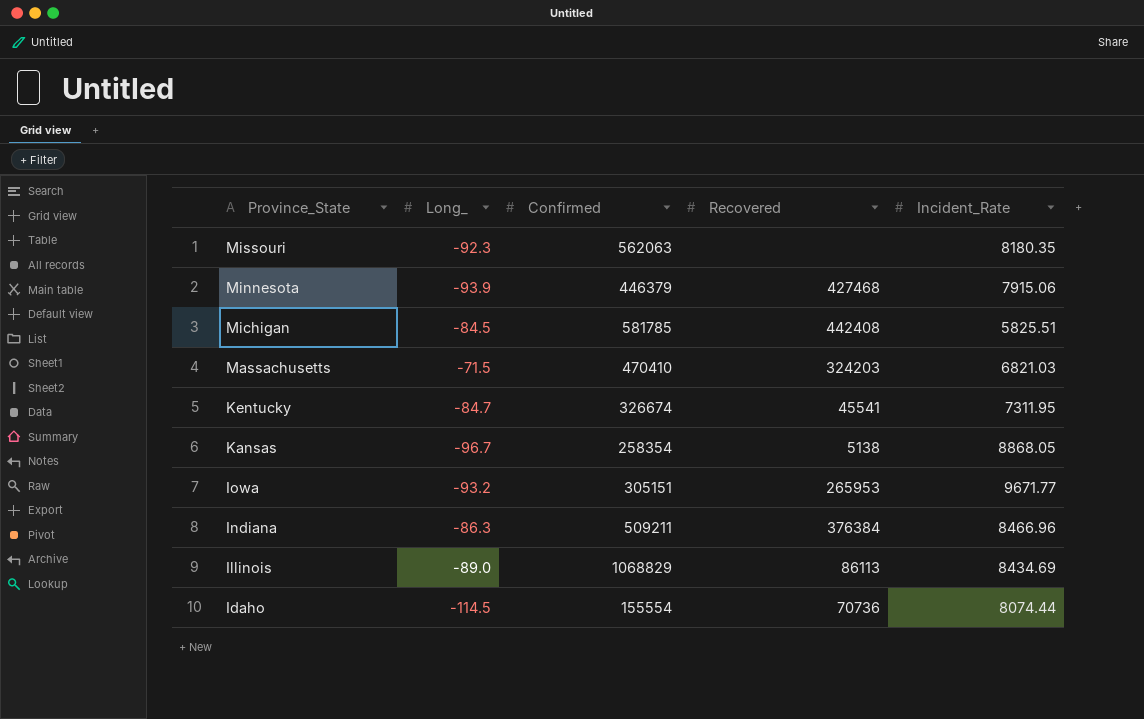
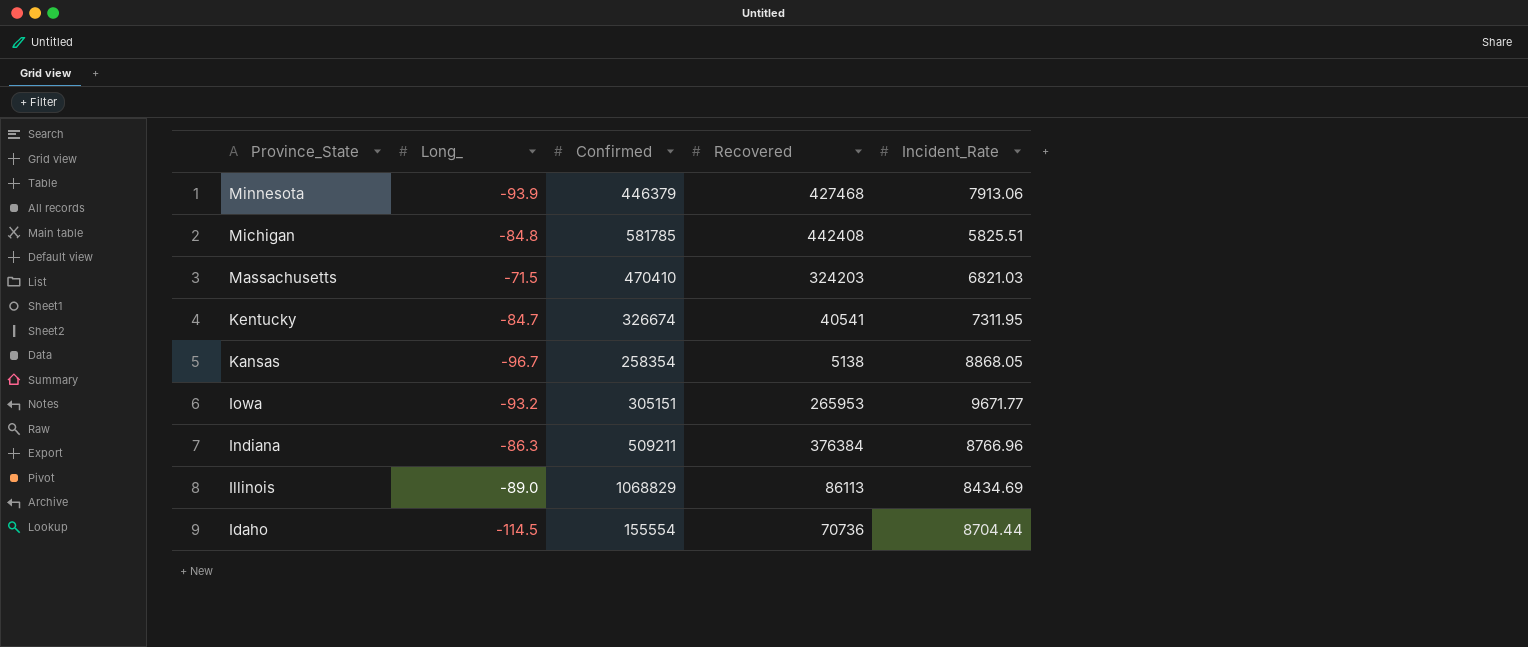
row Missouri: -92.3 | 562063 | none | 8180.35 -> none
Minnesota | Incident_Rate: 7915.06 -> 7913.06
Michigan | Long_: -84.5 -> -84.8
Kentucky | Recovered: 45541 -> 40541
Indiana | Incident_Rate: 8466.96 -> 8766.96
Idaho | Incident_Rate: 8074.44 -> 8704.44

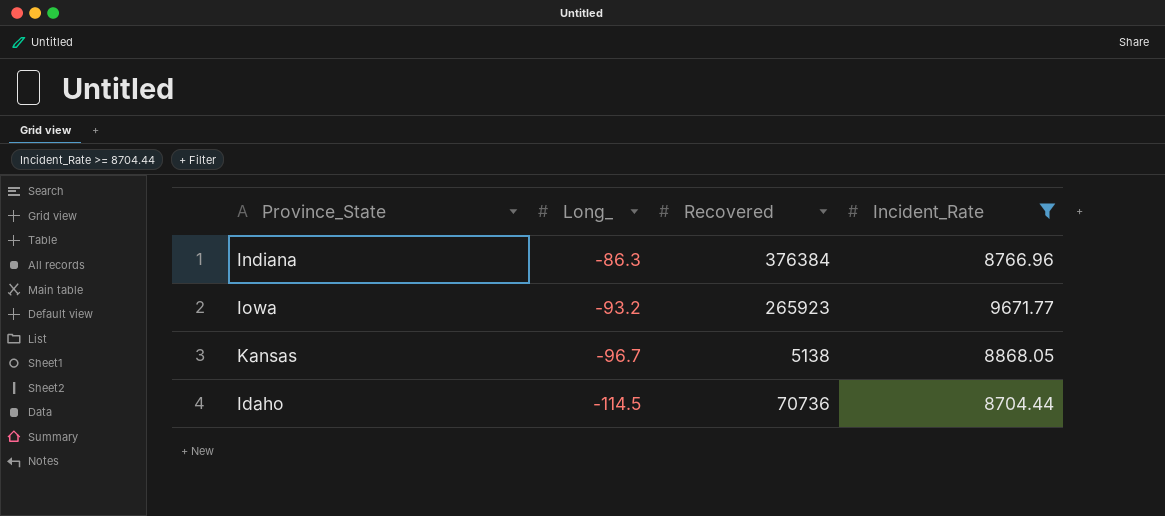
filter: none -> Incident_Rate >= 8704.44
row order: Province_State descending -> Long_ descending
column Confirmed | position: 3 -> none
Iowa | Recovered: 265953 -> 265923

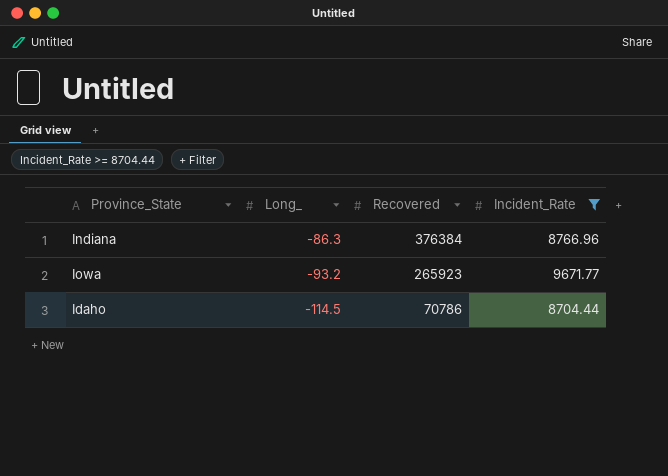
row Kansas: -96.7 | 5138 | 8868.05 -> none
Idaho | Recovered: 70736 -> 70786

